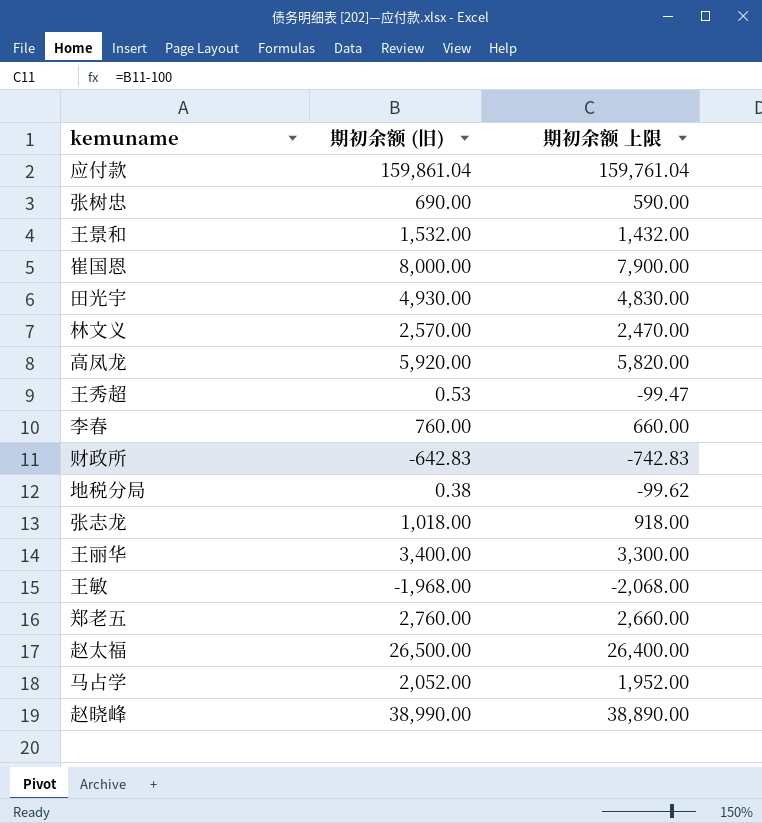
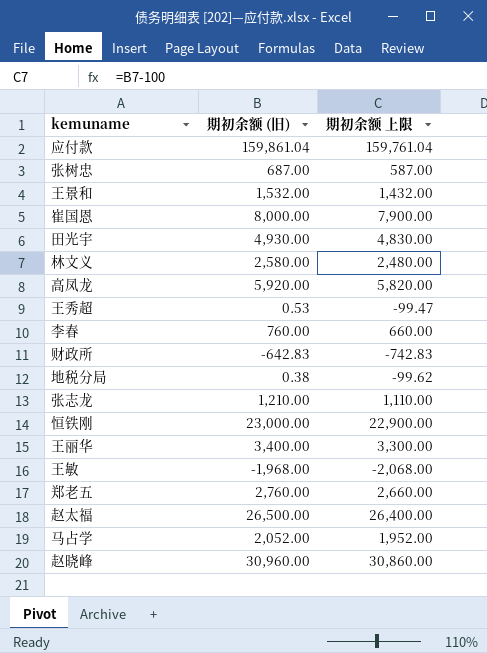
张树忠 | 期初余额 (旧): 690.00 -> 687.00
张树忠 | 期初余额 上限: 590.00 -> 587.00
林文义 | 期初余额 (旧): 2,570.00 -> 2,580.00
林文义 | 期初余额 上限: 2,470.00 -> 2,480.00
张志龙 | 期初余额 (旧): 1,018.00 -> 1,210.00
张志龙 | 期初余额 上限: 918.00 -> 1,110.00
row 恒铁刚: none -> 23,000.00 | 22,900.00
赵晓峰 | 期初余额 (旧): 38,990.00 -> 30,960.00
赵晓峰 | 期初余额 上限: 38,890.00 -> 30,860.00

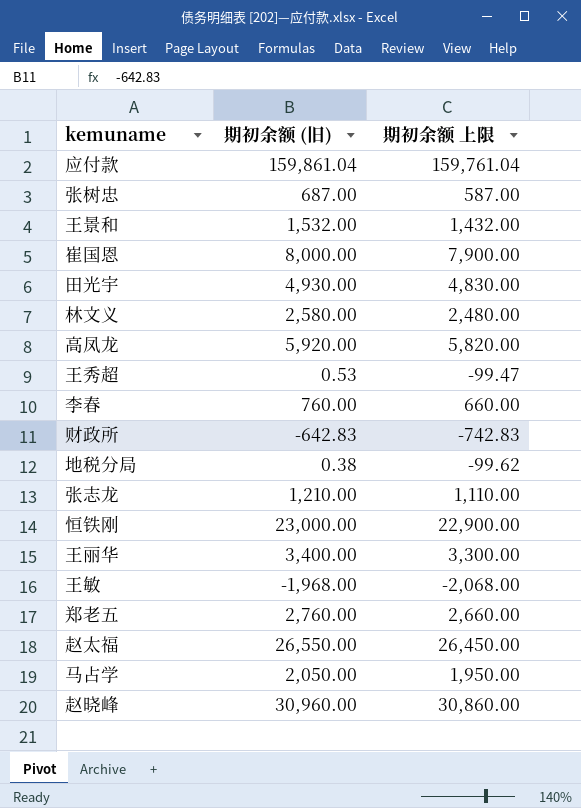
赵太福 | 期初余额 (旧): 26,500.00 -> 26,550.00
赵太福 | 期初余额 上限: 26,400.00 -> 26,450.00
马占学 | 期初余额 (旧): 2,052.00 -> 2,050.00
马占学 | 期初余额 上限: 1,952.00 -> 1,950.00

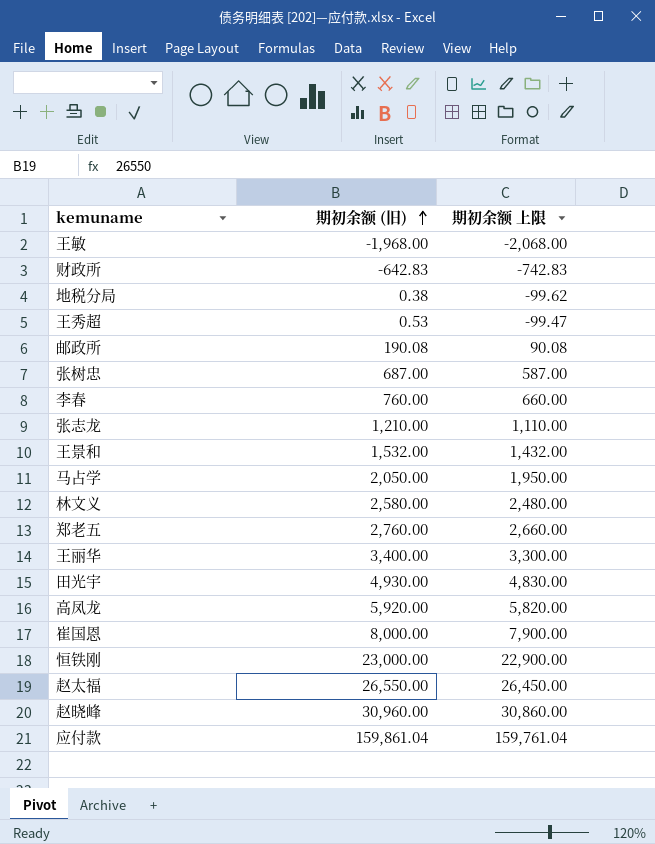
row order: none -> 期初余额 (旧) ascending
row 邮政所: none -> 190.08 | 90.08

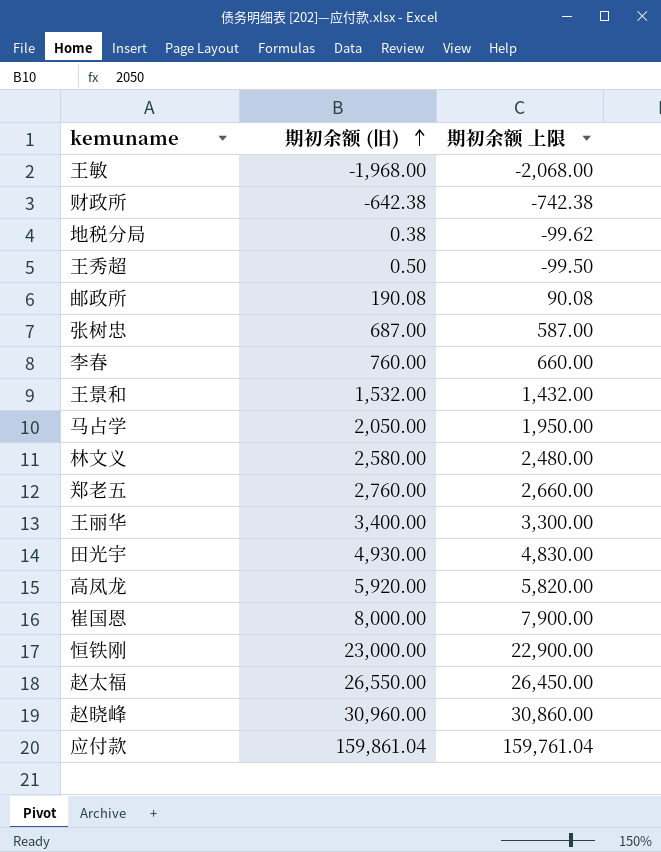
row 张志龙: 1,210.00 | 1,110.00 -> none
财政所 | 期初余额 (旧): -642.83 -> -642.38
财政所 | 期初余额 上限: -742.83 -> -742.38
王秀超 | 期初余额 (旧): 0.53 -> 0.50
王秀超 | 期初余额 上限: -99.47 -> -99.50

